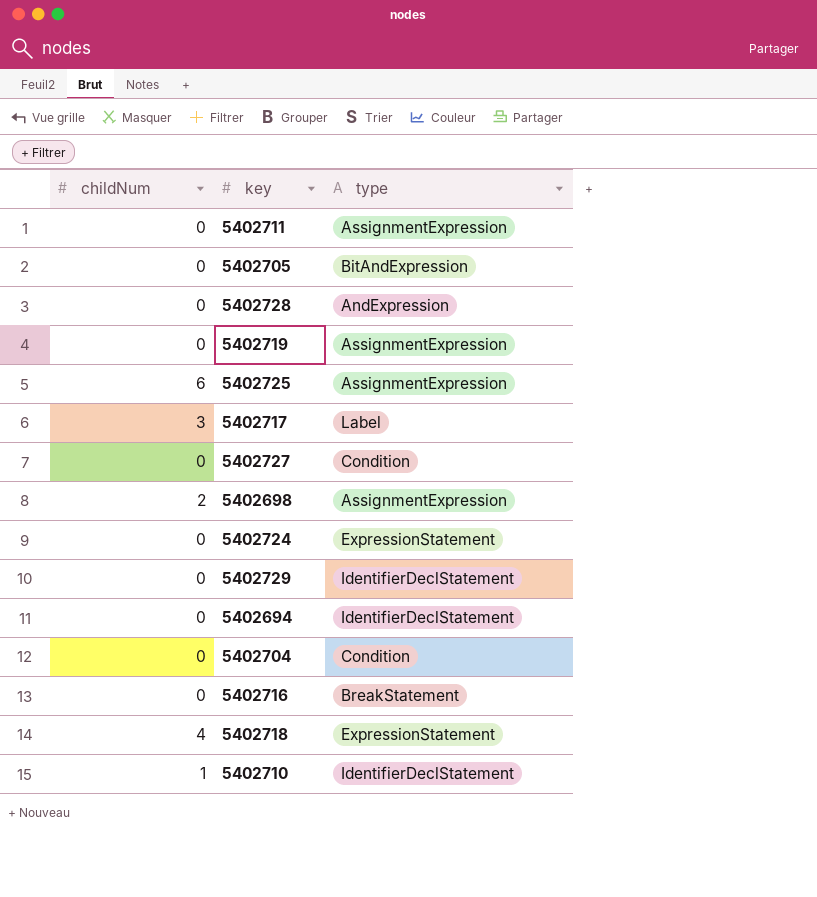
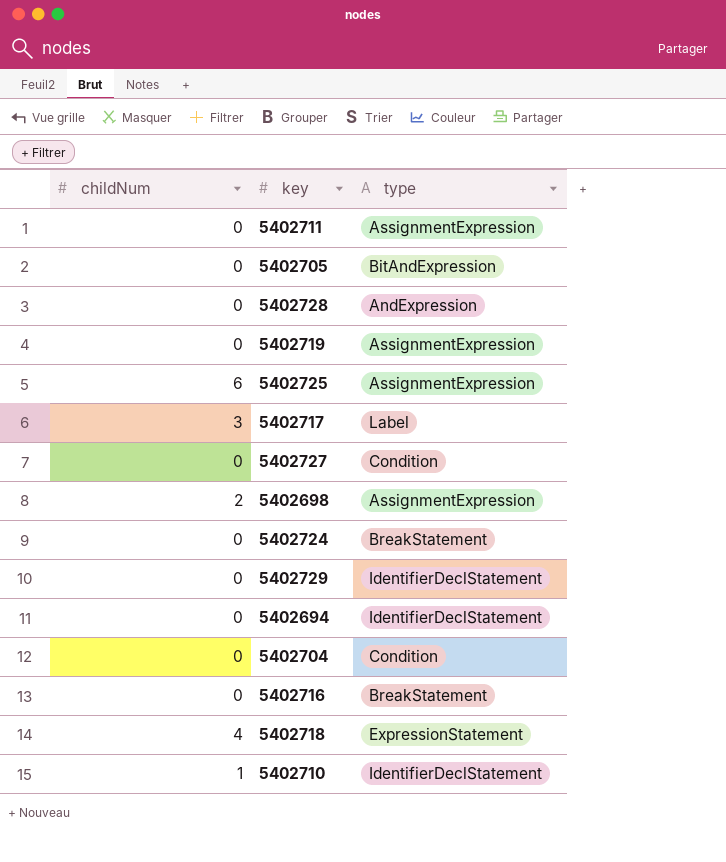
5402724 | type: ExpressionStatement -> BreakStatement

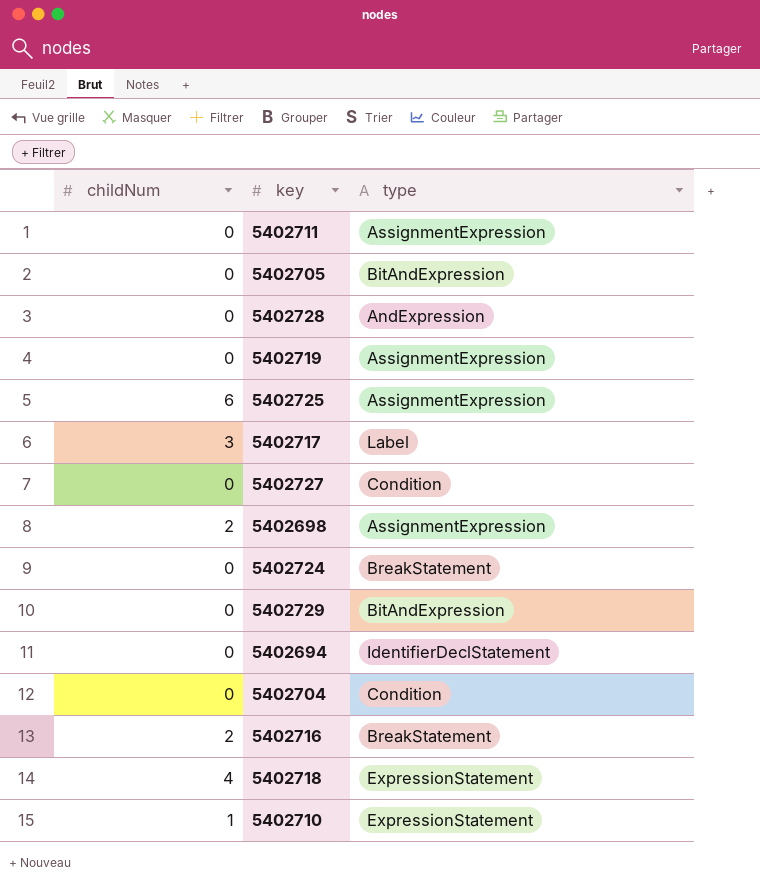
5402729 | type: IdentifierDeclStatement -> BitAndExpression
5402716 | childNum: 0 -> 2
5402710 | type: IdentifierDeclStatement -> ExpressionStatement

